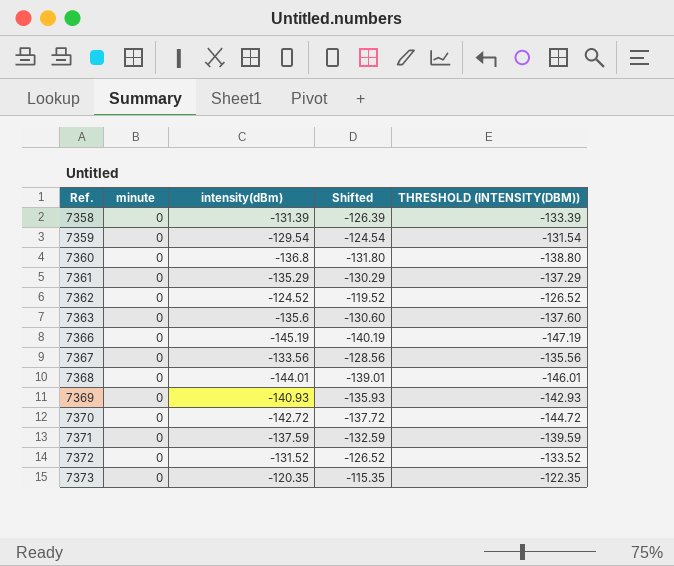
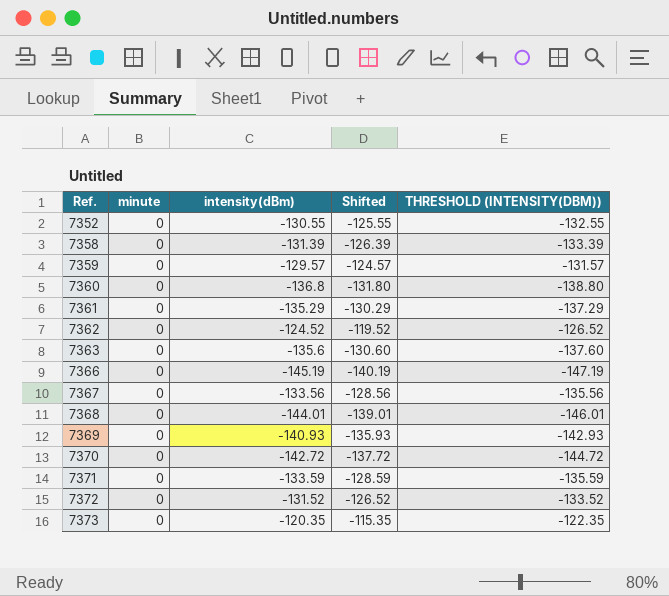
row 7352: none -> 0 | -130.55 | -125.55 | -132.55
7359 | intensity(dBm): -129.54 -> -129.57
7359 | Shifted: -124.54 -> -124.57
7359 | THRESHOLD (INTENSITY(DBM)): -131.54 -> -131.57
7371 | intensity(dBm): -137.59 -> -133.59
7371 | Shifted: -132.59 -> -128.59
7371 | THRESHOLD (INTENSITY(DBM)): -139.59 -> -135.59

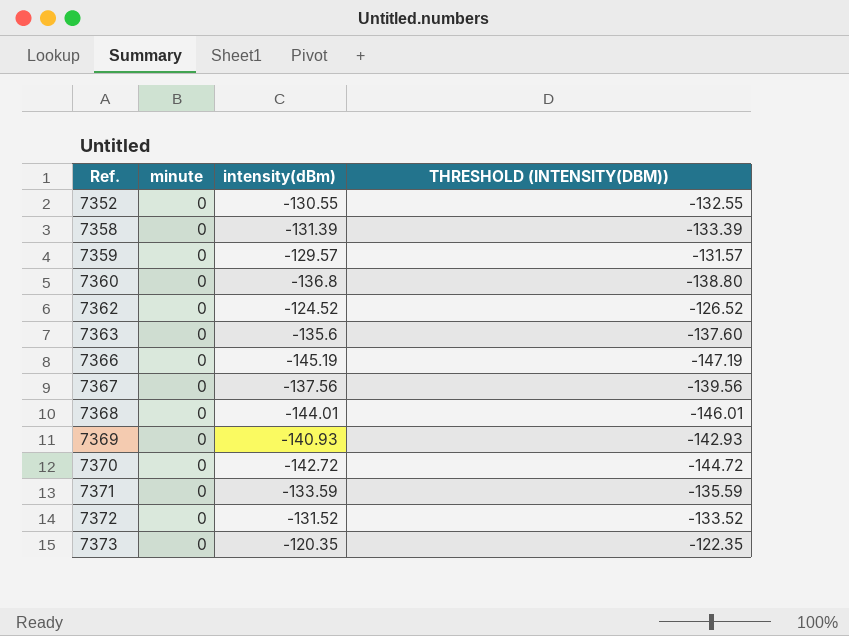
column Shifted | formula: [intensity(dBm)] + 5 -> none
row 7361: 0 | -135.29 | -130.29 | -137.29 -> none
7367 | intensity(dBm): -133.56 -> -137.56
7367 | THRESHOLD (INTENSITY(DBM)): -135.56 -> -139.56

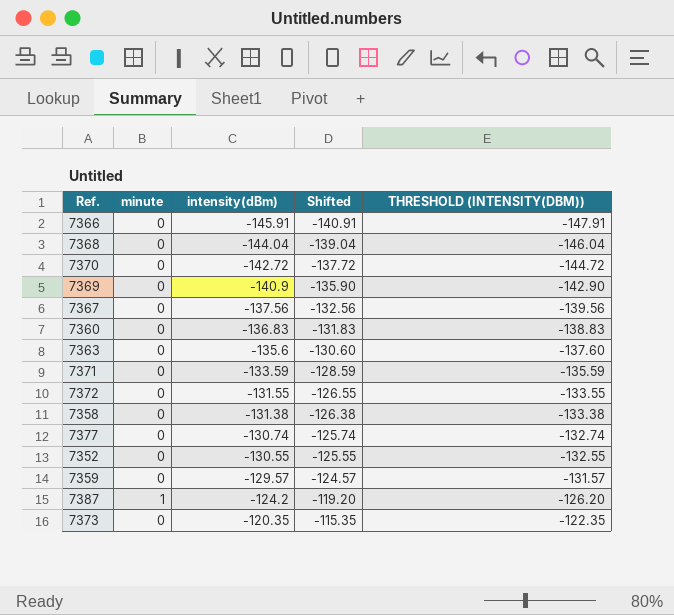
row order: Ref. ascending -> intensity(dBm) ascending
column Shifted | formula: none -> [intensity(dBm)] + 5
row 7362: 0 | -124.52 | -126.52 -> none
7366 | intensity(dBm): -145.19 -> -145.91
7366 | THRESHOLD (INTENSITY(DBM)): -147.19 -> -147.91
7368 | intensity(dBm): -144.01 -> -144.04
7368 | THRESHOLD (INTENSITY(DBM)): -146.01 -> -146.04
7369 | intensity(dBm): -140.93 -> -140.9
7369 | THRESHOLD (INTENSITY(DBM)): -142.93 -> -142.90
7360 | intensity(dBm): -136.8 -> -136.83
7360 | THRESHOLD (INTENSITY(DBM)): -138.80 -> -138.83
7372 | intensity(dBm): -131.52 -> -131.55
7372 | THRESHOLD (INTENSITY(DBM)): -133.52 -> -133.55
7358 | intensity(dBm): -131.39 -> -131.38
7358 | THRESHOLD (INTENSITY(DBM)): -133.39 -> -133.38
row 7377: none -> 0 | -130.74 | -125.74 | -132.74
row 7387: none -> 1 | -124.2 | -119.20 | -126.20

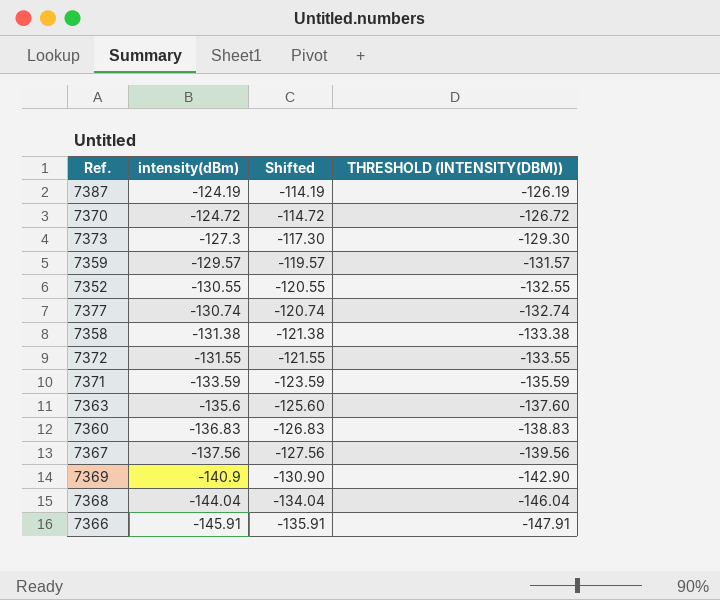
row order: intensity(dBm) ascending -> intensity(dBm) descending
column minute | position: 2 -> none
column Shifted | formula: [intensity(dBm)] + 5 -> [intensity(dBm)] + 10
7387 | intensity(dBm): -124.2 -> -124.19
7387 | THRESHOLD (INTENSITY(DBM)): -126.20 -> -126.19
7370 | intensity(dBm): -142.72 -> -124.72
7370 | THRESHOLD (INTENSITY(DBM)): -144.72 -> -126.72
7373 | intensity(dBm): -120.35 -> -127.3
7373 | THRESHOLD (INTENSITY(DBM)): -122.35 -> -129.30

